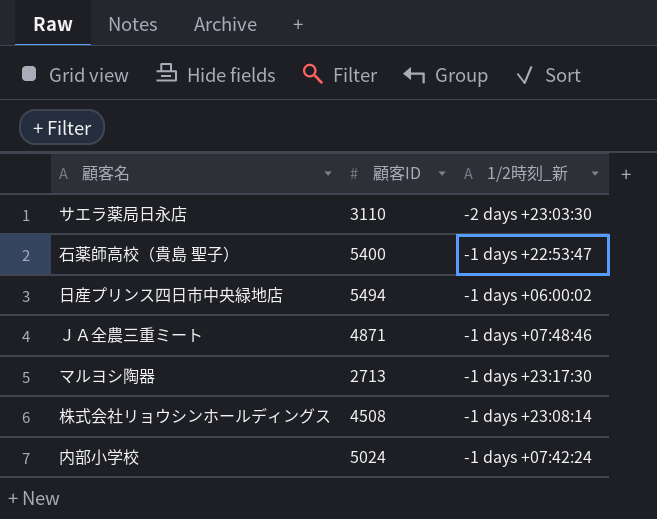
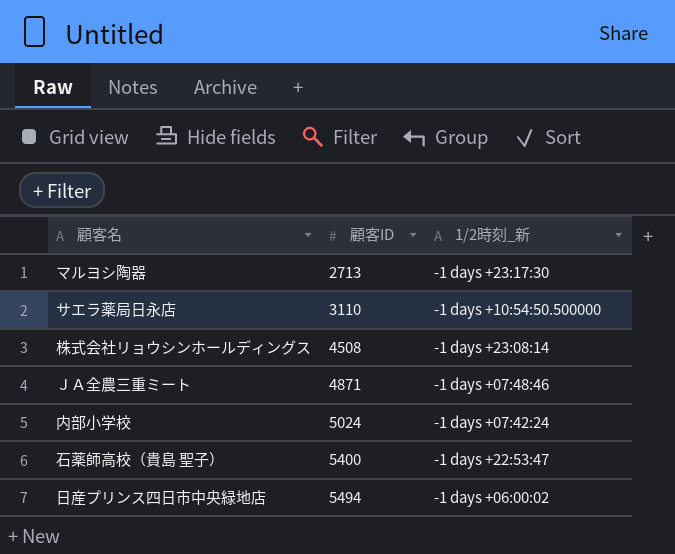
row order: none -> 顧客ID ascending
サエラ薬局日永店 | 1/2時刻_新: -2 days +23:03:30 -> -1 days +10:54:50.500000

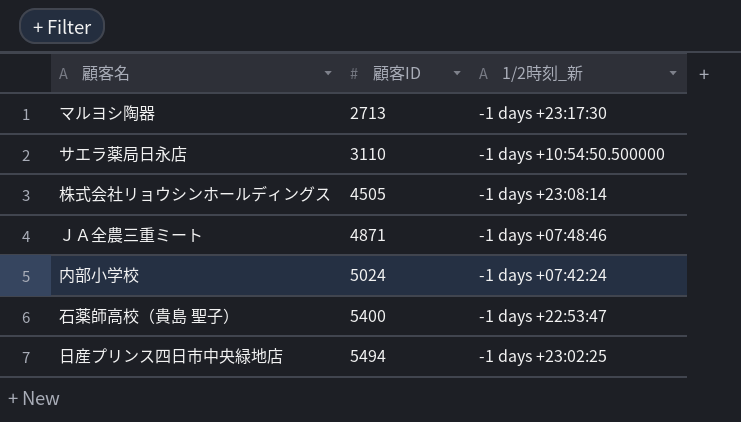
株式会社リョウシンホールディングス | 顧客ID: 4508 -> 4505
日産プリンス四日市中央緑地店 | 1/2時刻_新: -1 days +06:00:02 -> -1 days +23:02:25

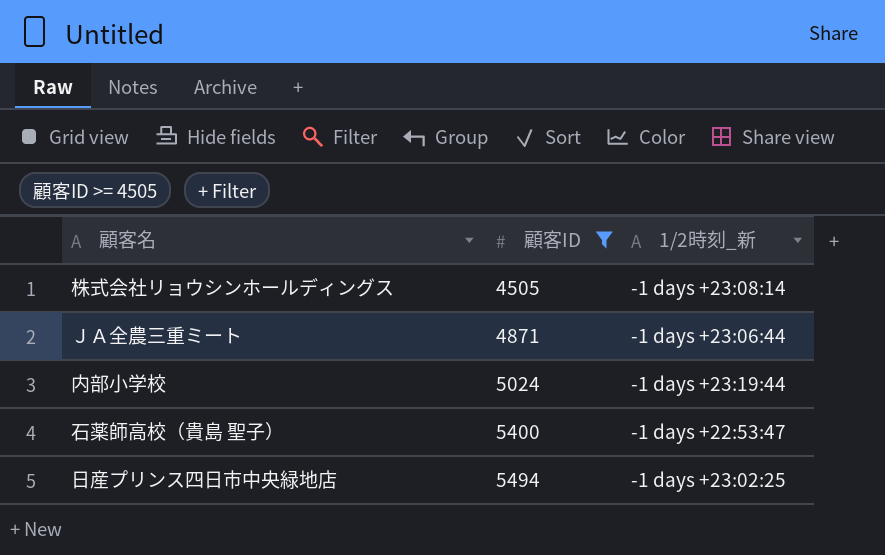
filter: none -> 顧客ID >= 4505
ＪＡ全農三重ミート | 1/2時刻_新: -1 days +07:48:46 -> -1 days +23:06:44
内部小学校 | 1/2時刻_新: -1 days +07:42:24 -> -1 days +23:19:44

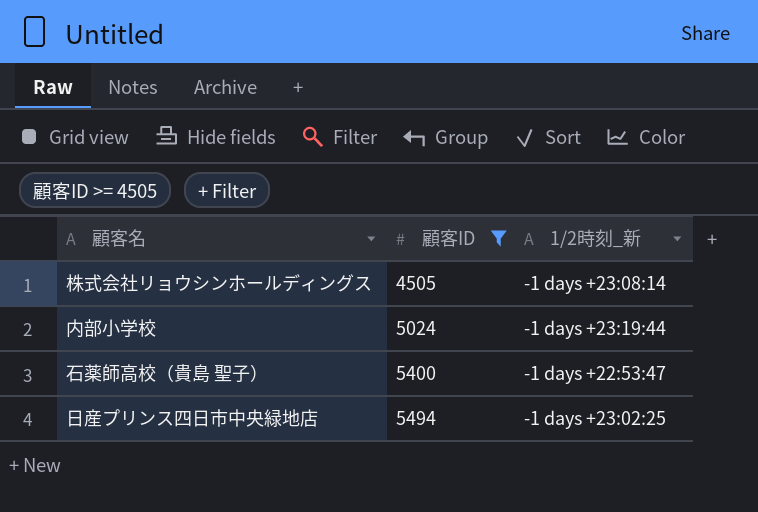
row ＪＡ全農三重ミート: 4871 | -1 days +23:06:44 -> none

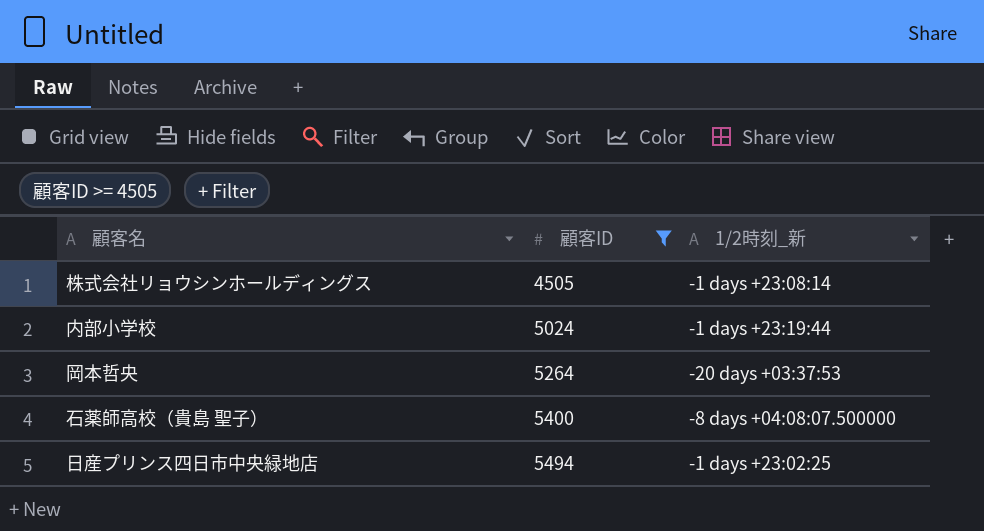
row 岡本哲央: none -> 5264 | -20 days +03:37:53
石薬師高校（貴島 聖子） | 1/2時刻_新: -1 days +22:53:47 -> -8 days +04:08:07.500000

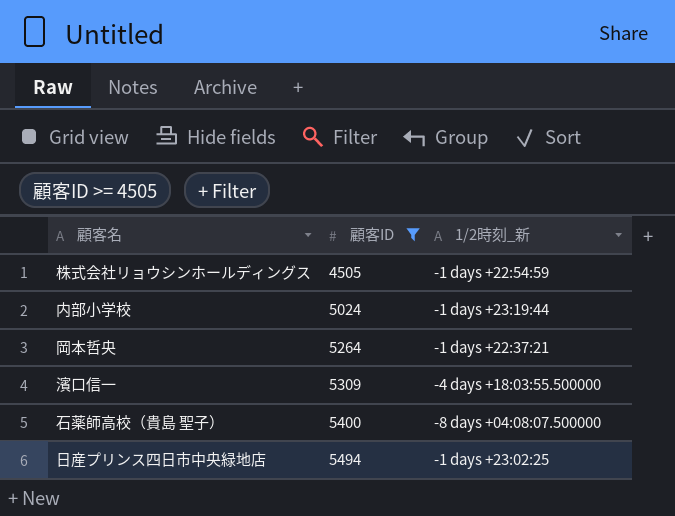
株式会社リョウシンホールディングス | 1/2時刻_新: -1 days +23:08:14 -> -1 days +22:54:59
岡本哲央 | 1/2時刻_新: -20 days +03:37:53 -> -1 days +22:37:21
row 濱口信一: none -> 5309 | -4 days +18:03:55.500000

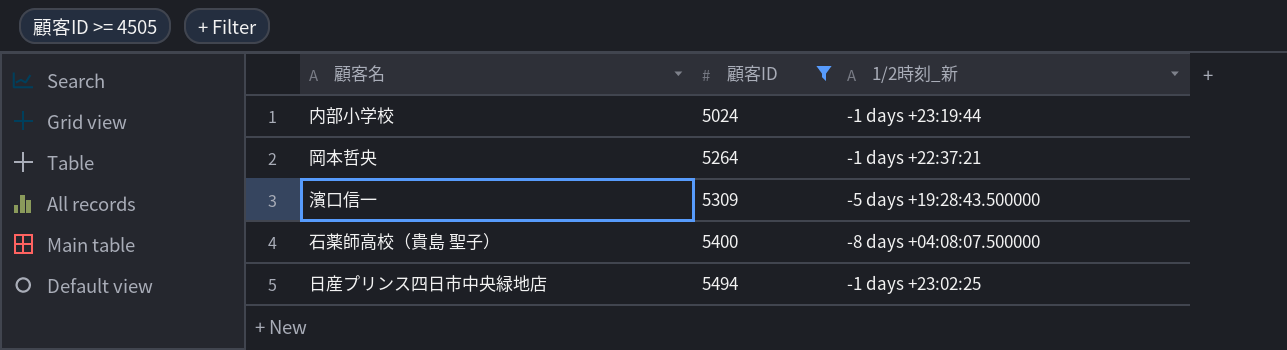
row 株式会社リョウシンホールディングス: 4505 | -1 days +22:54:59 -> none
濱口信一 | 1/2時刻_新: -4 days +18:03:55.500000 -> -5 days +19:28:43.500000

